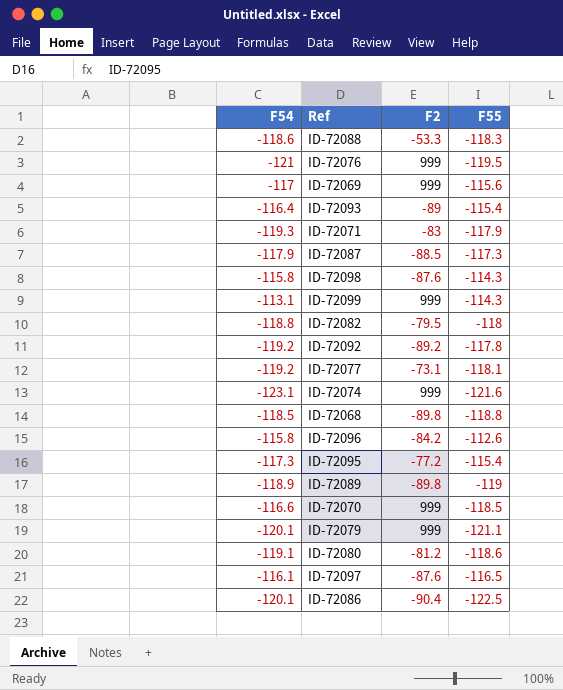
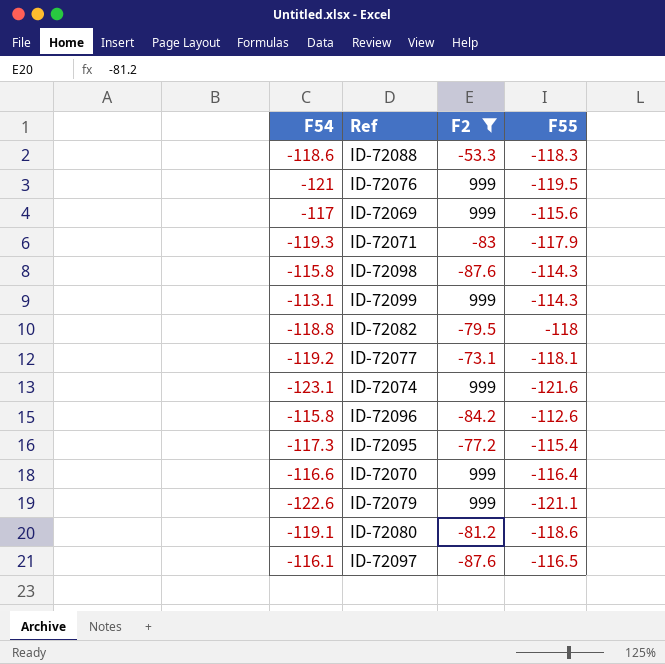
filter: none -> F2 >= -87.6
ID-72070 | F55: -118.5 -> -116.4
ID-72079 | F54: -120.1 -> -122.6

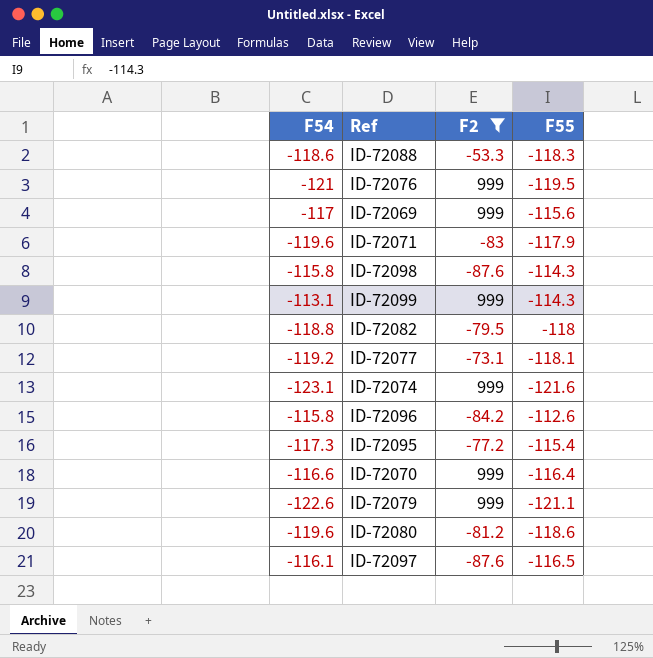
ID-72071 | F54: -119.3 -> -119.6
ID-72080 | F54: -119.1 -> -119.6

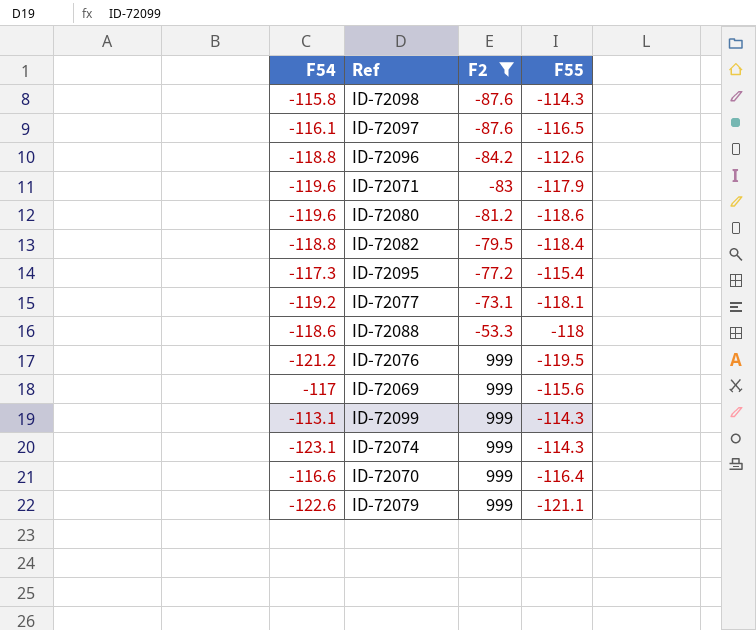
row order: none -> F2 ascending
ID-72096 | F54: -115.8 -> -118.8
ID-72082 | F55: -118 -> -118.4
ID-72088 | F55: -118.3 -> -118
ID-72076 | F54: -121 -> -121.2
ID-72074 | F55: -121.6 -> -114.3

